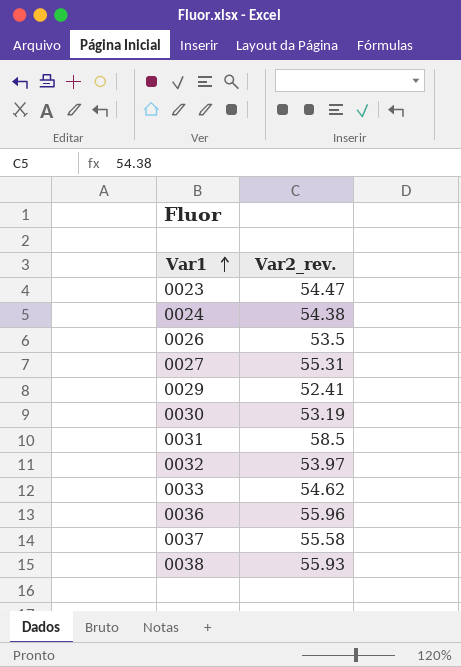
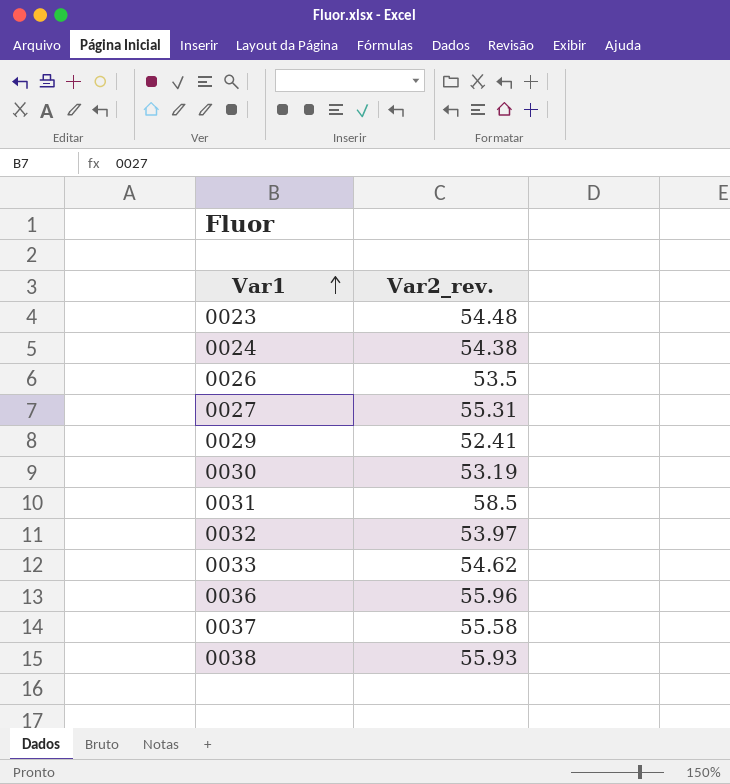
0023 | Var2_rev.: 54.47 -> 54.48

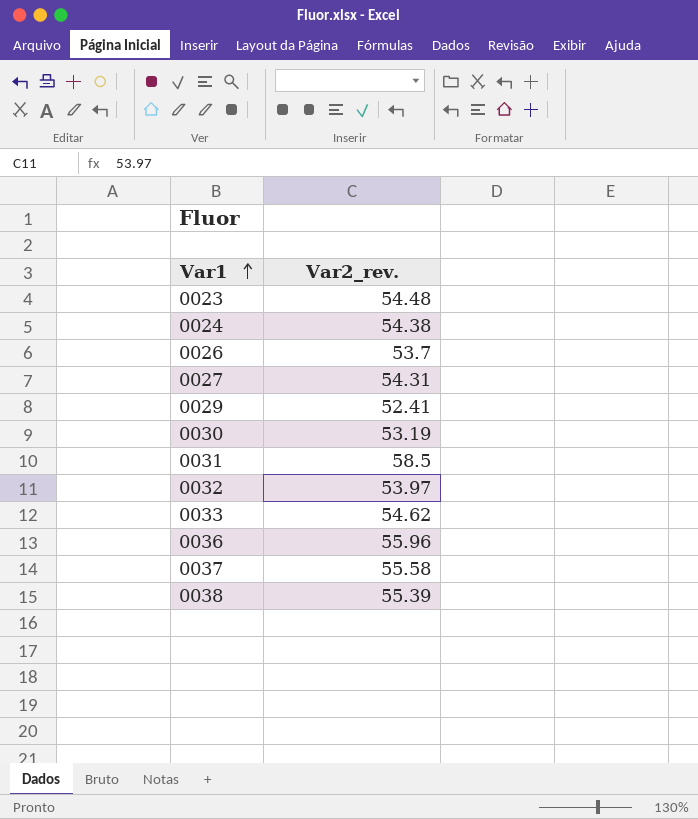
0026 | Var2_rev.: 53.5 -> 53.7
0027 | Var2_rev.: 55.31 -> 54.31
0038 | Var2_rev.: 55.93 -> 55.39

